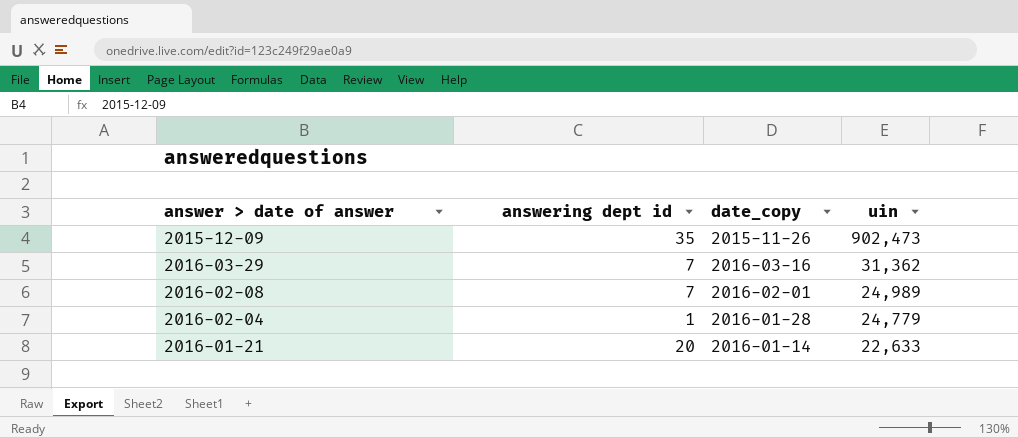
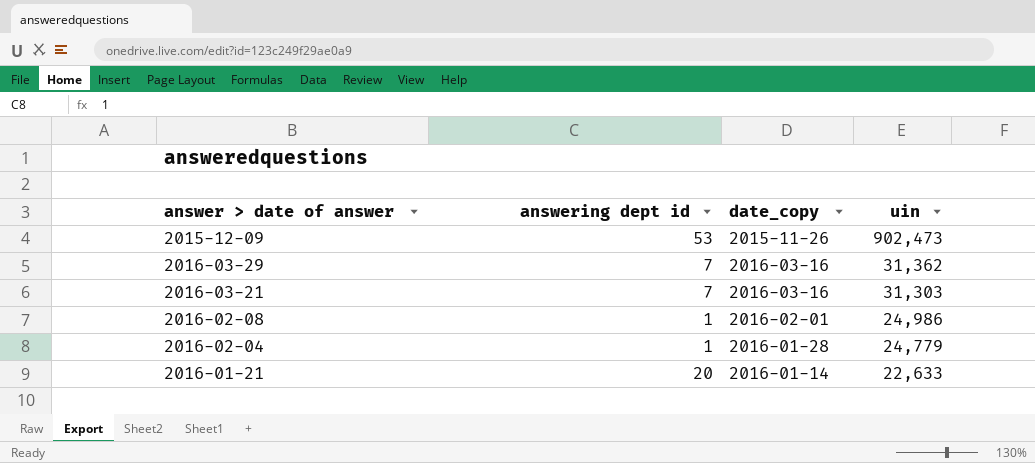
2015-12-09 | answering dept id: 35 -> 53
row 2016-03-21: none -> 7 | 2016-03-16 | 31,303
2016-02-08 | answering dept id: 7 -> 1
2016-02-08 | uin: 24,989 -> 24,986

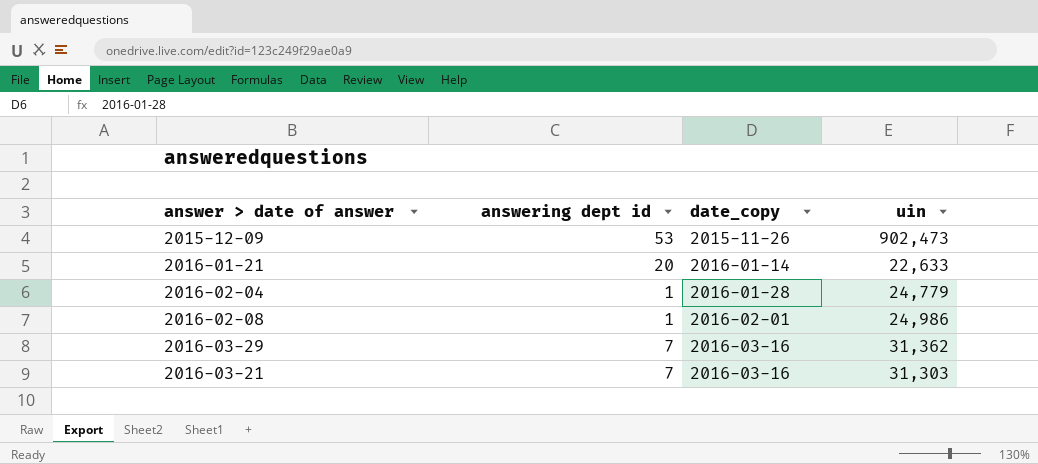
row order: uin descending -> date_copy ascending

